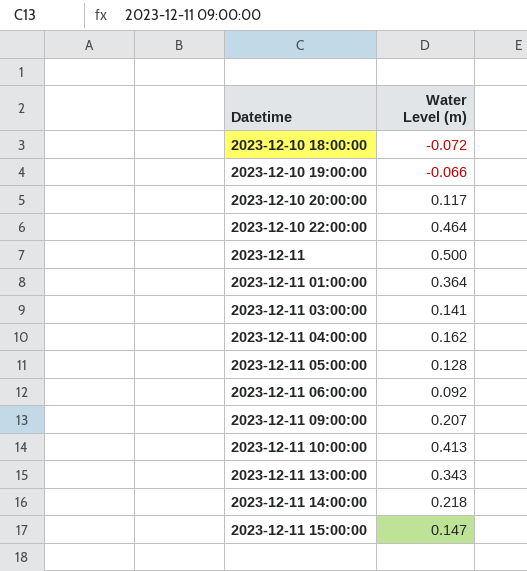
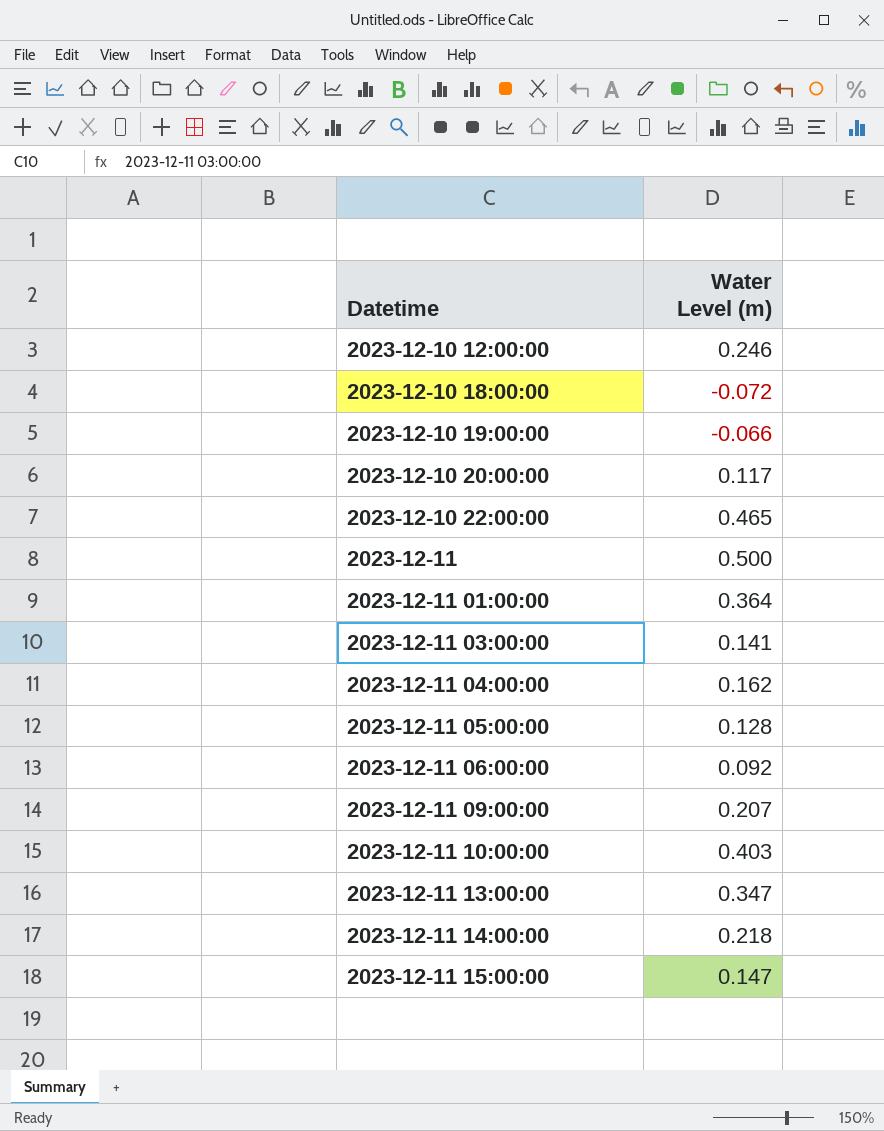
row 2023-12-10 12:00:00: none -> 0.246
2023-12-10 22:00:00 | Water Level (m): 0.464 -> 0.465
2023-12-11 10:00:00 | Water Level (m): 0.413 -> 0.403
2023-12-11 13:00:00 | Water Level (m): 0.343 -> 0.347

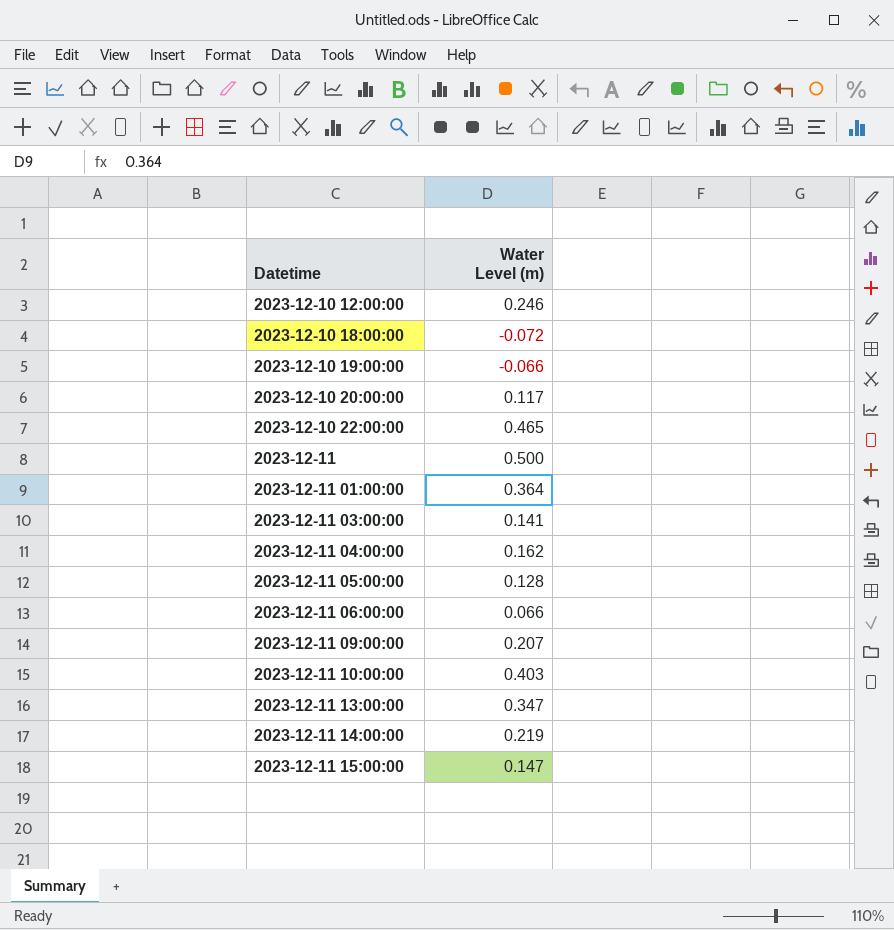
2023-12-11 06:00:00 | Water Level (m): 0.092 -> 0.066
2023-12-11 14:00:00 | Water Level (m): 0.218 -> 0.219

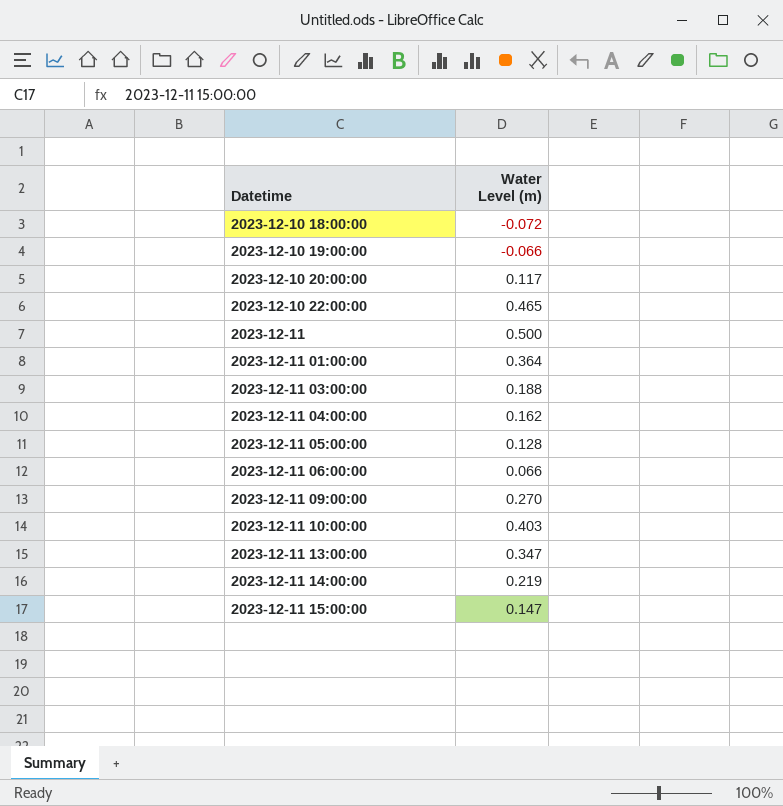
row 2023-12-10 12:00:00: 0.246 -> none
2023-12-11 03:00:00 | Water Level (m): 0.141 -> 0.188
2023-12-11 09:00:00 | Water Level (m): 0.207 -> 0.270

